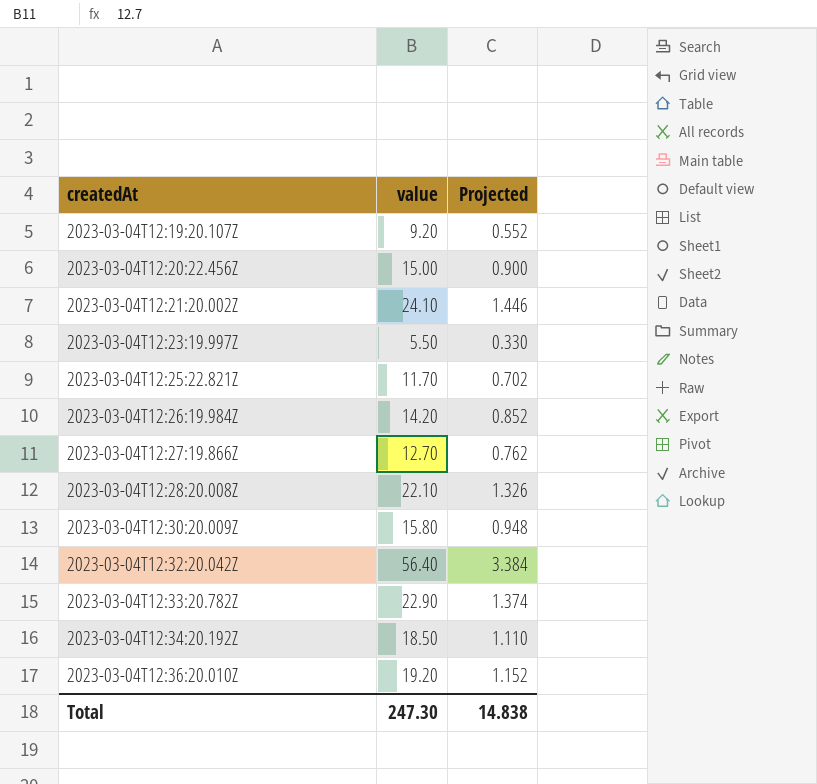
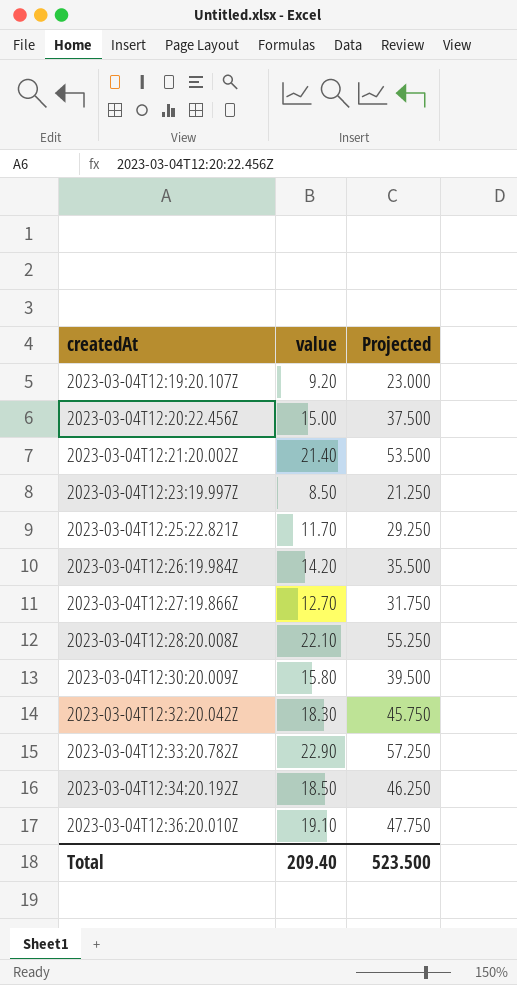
column Projected | formula: [value] * 0.06 -> [value] * 2.5
2023-03-04T12:21:20.002Z | value: 24.10 -> 21.40
2023-03-04T12:23:19.997Z | value: 5.50 -> 8.50
2023-03-04T12:32:20.042Z | value: 56.40 -> 18.30
2023-03-04T12:36:20.010Z | value: 19.20 -> 19.10
Total | value: 247.30 -> 209.40
Total | Projected: 14.838 -> 523.500

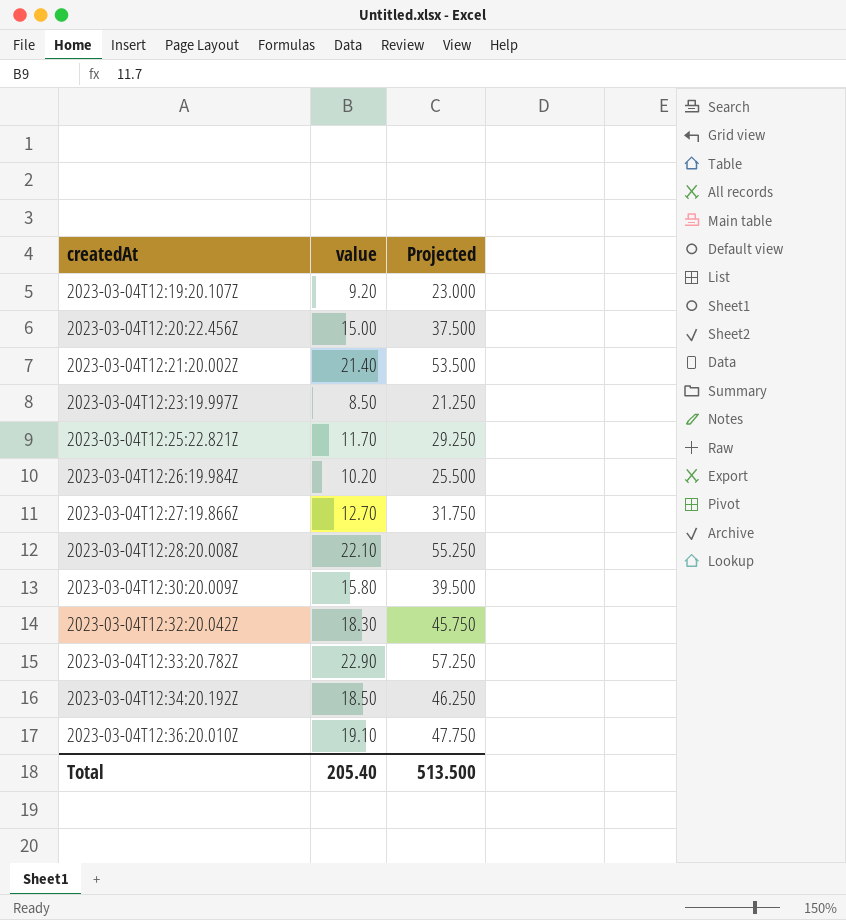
2023-03-04T12:26:19.984Z | value: 14.20 -> 10.20
2023-03-04T12:26:19.984Z | Projected: 35.500 -> 25.500
Total | value: 209.40 -> 205.40
Total | Projected: 523.500 -> 513.500

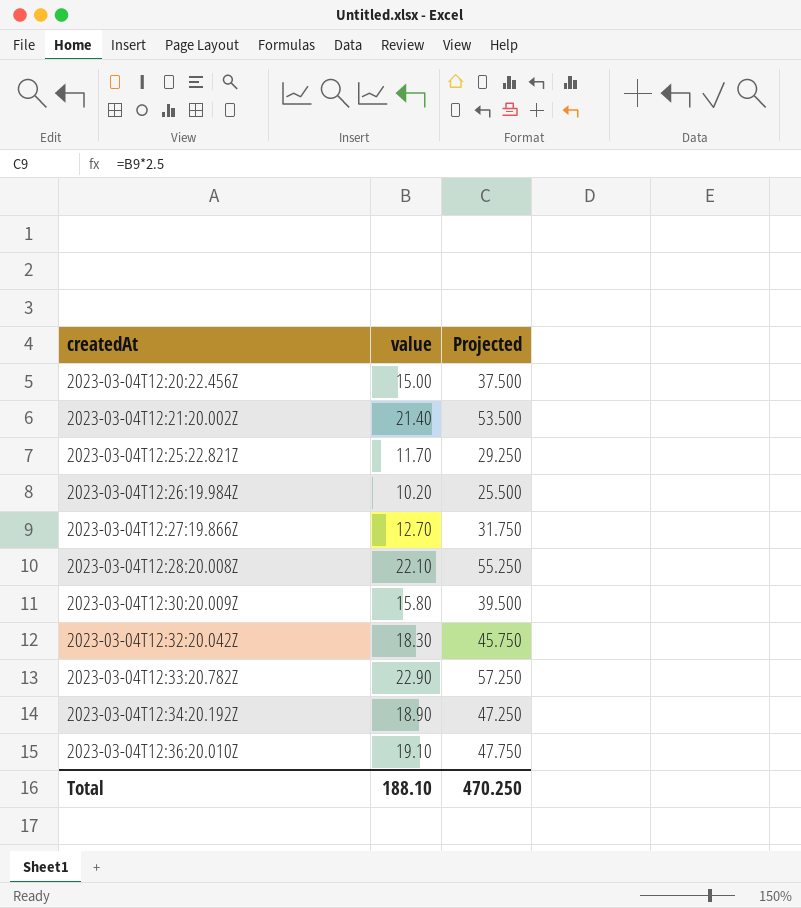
row 2023-03-04T12:19:20.107Z: 9.20 | 23.000 -> none
row 2023-03-04T12:23:19.997Z: 8.50 | 21.250 -> none
2023-03-04T12:34:20.192Z | value: 18.50 -> 18.90
2023-03-04T12:34:20.192Z | Projected: 46.250 -> 47.250
Total | value: 205.40 -> 188.10
Total | Projected: 513.500 -> 470.250

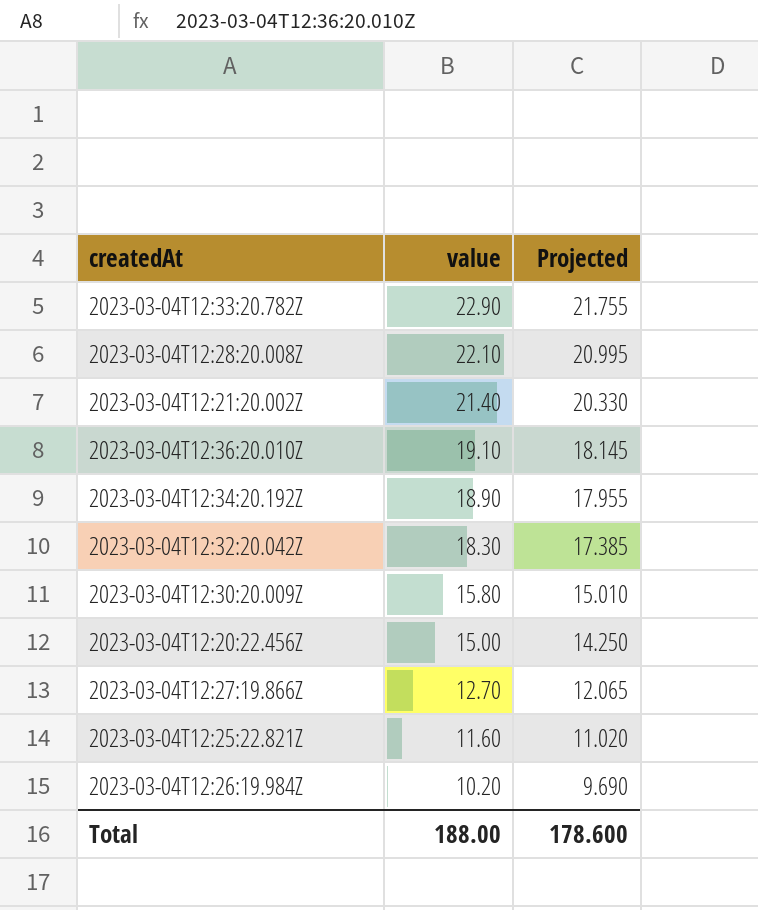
row order: createdAt ascending -> value descending
column Projected | formula: [value] * 2.5 -> [value] * 0.95
2023-03-04T12:25:22.821Z | value: 11.70 -> 11.60
Total | value: 188.10 -> 188.00
Total | Projected: 470.250 -> 178.600

